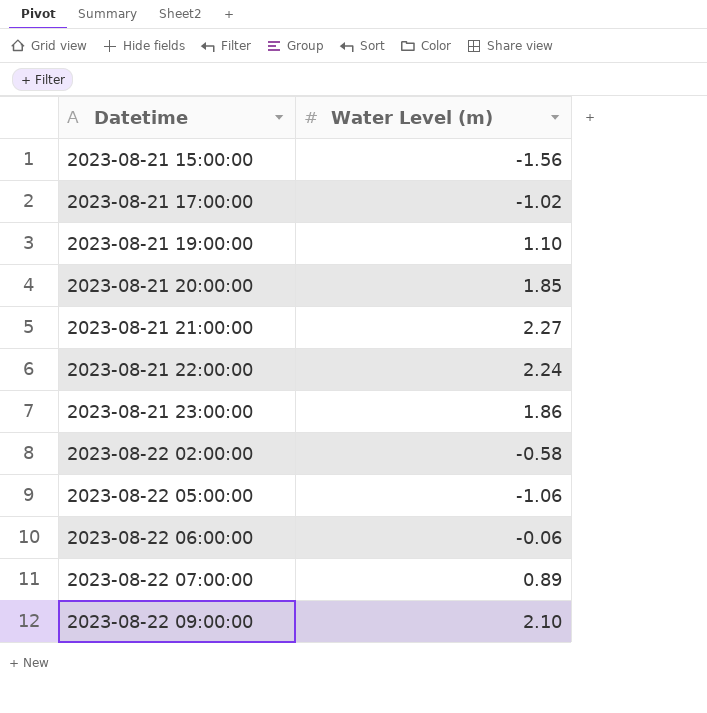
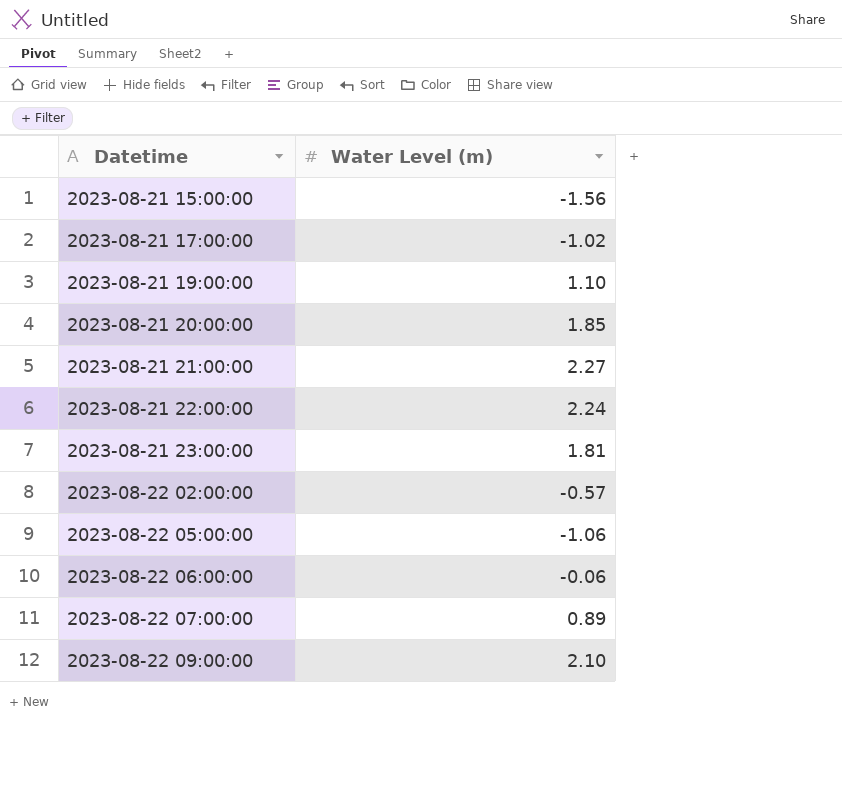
2023-08-21 23:00:00 | Water Level (m): 1.86 -> 1.81
2023-08-22 02:00:00 | Water Level (m): -0.58 -> -0.57

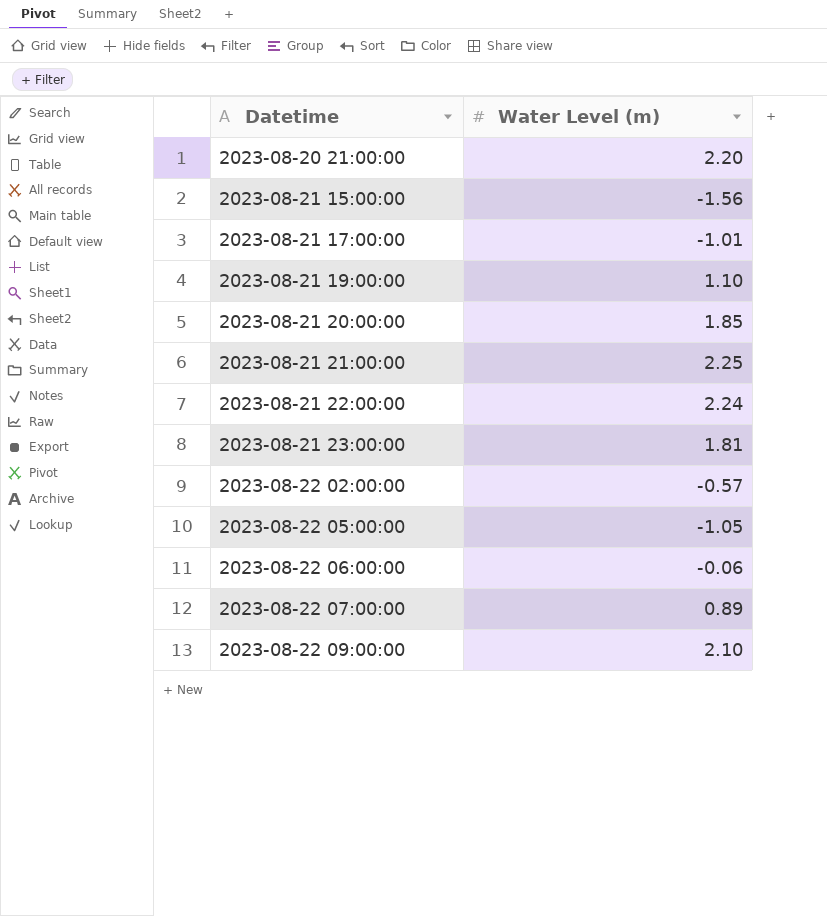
row 2023-08-20 21:00:00: none -> 2.20
2023-08-21 17:00:00 | Water Level (m): -1.02 -> -1.01
2023-08-21 21:00:00 | Water Level (m): 2.27 -> 2.25
2023-08-22 05:00:00 | Water Level (m): -1.06 -> -1.05

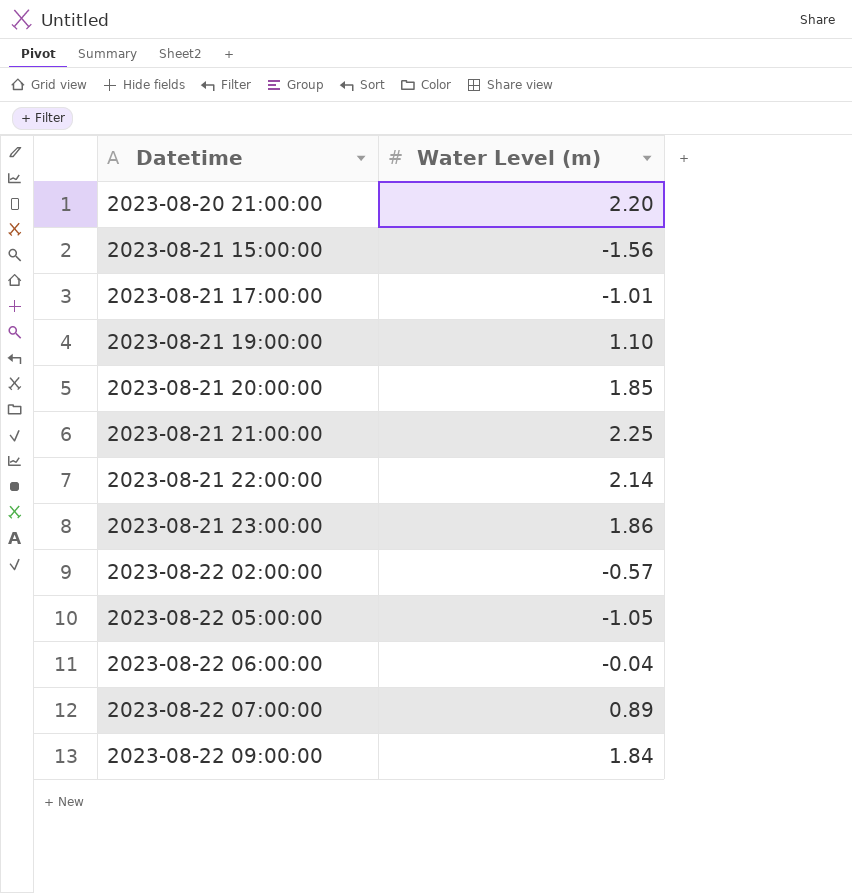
2023-08-21 22:00:00 | Water Level (m): 2.24 -> 2.14
2023-08-21 23:00:00 | Water Level (m): 1.81 -> 1.86
2023-08-22 06:00:00 | Water Level (m): -0.06 -> -0.04
2023-08-22 09:00:00 | Water Level (m): 2.10 -> 1.84

